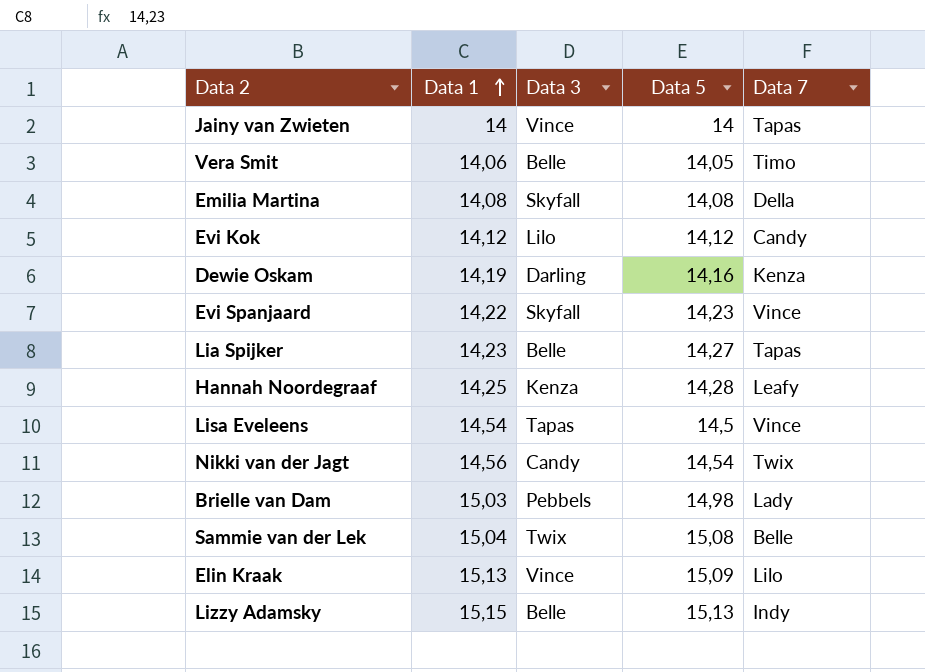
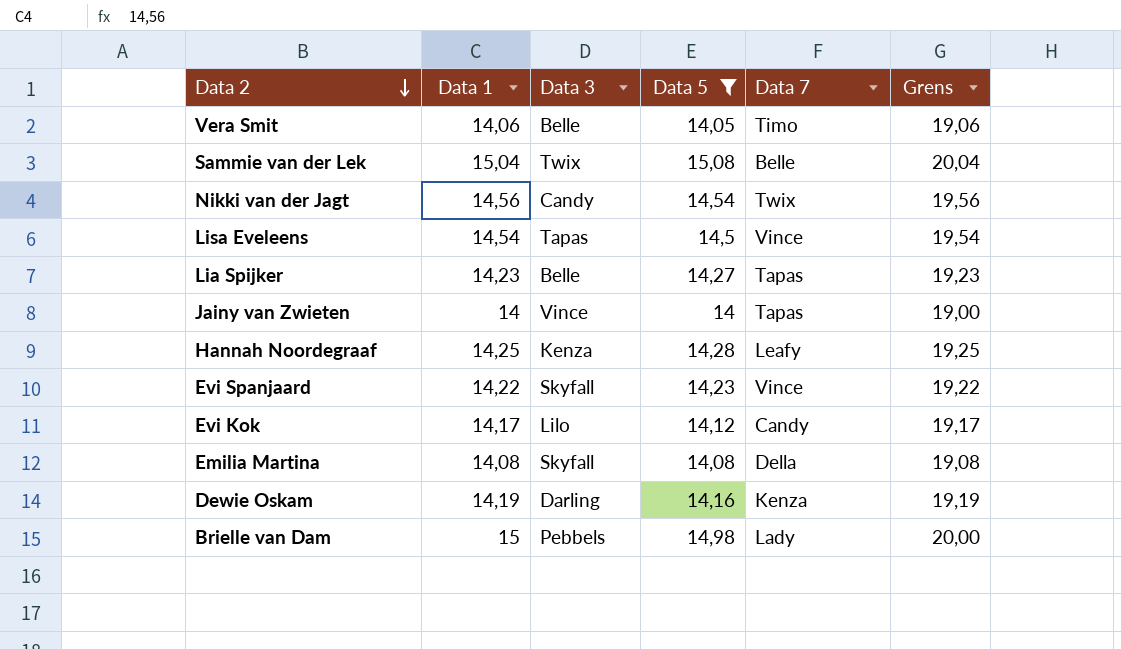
filter: none -> Data 5 <= 15,08
row order: Data 1 ascending -> Data 2 descending
column Grens | formula: none -> [Data 1] + 5
Evi Kok | Data 1: 14,12 -> 14,17
Brielle van Dam | Data 1: 15,03 -> 15

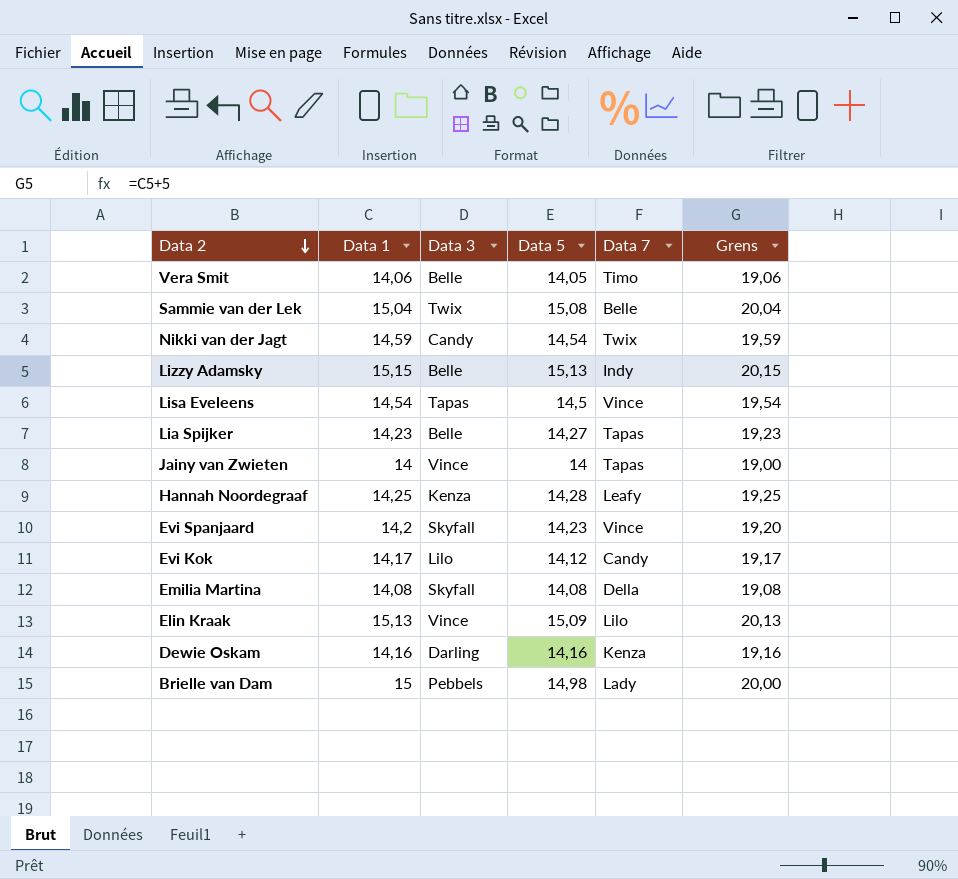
filter: Data 5 <= 15,08 -> none
Nikki van der Jagt | Data 1: 14,56 -> 14,59
Nikki van der Jagt | Grens: 19,56 -> 19,59
Evi Spanjaard | Data 1: 14,22 -> 14,2
Evi Spanjaard | Grens: 19,22 -> 19,20
Dewie Oskam | Data 1: 14,19 -> 14,16
Dewie Oskam | Grens: 19,19 -> 19,16

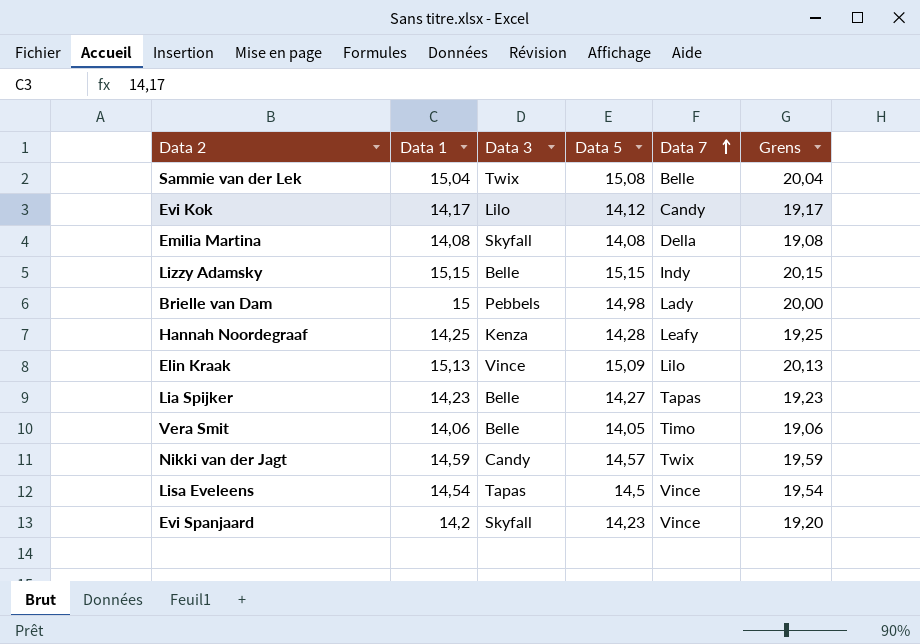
row order: Data 2 descending -> Data 7 ascending
row Jainy van Zwieten: 14 | Vince | 14 | Tapas | 19,00 -> none
row Dewie Oskam: 14,16 | Darling | 14,16 | Kenza | 19,16 -> none
Lizzy Adamsky | Data 5: 15,13 -> 15,15
Nikki van der Jagt | Data 5: 14,54 -> 14,57

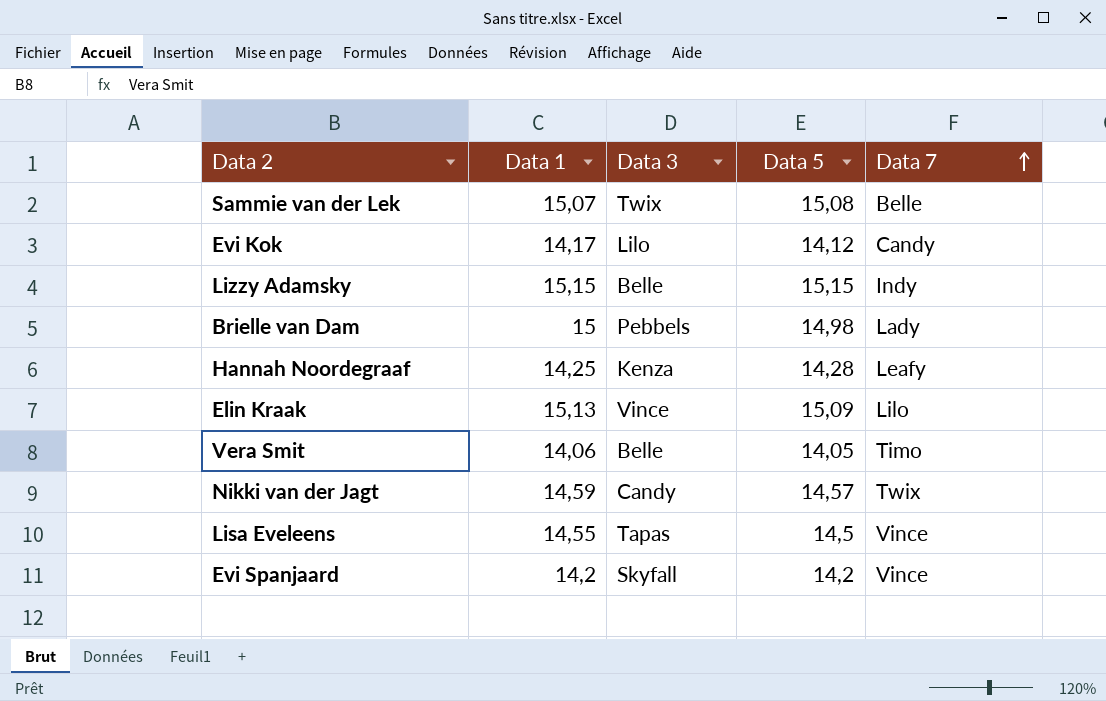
column Grens | formula: [Data 1] + 5 -> none
row Emilia Martina: 14,08 | Skyfall | 14,08 | Della | 19,08 -> none
row Lia Spijker: 14,23 | Belle | 14,27 | Tapas | 19,23 -> none
Sammie van der Lek | Data 1: 15,04 -> 15,07
Lisa Eveleens | Data 1: 14,54 -> 14,55
Evi Spanjaard | Data 5: 14,23 -> 14,2

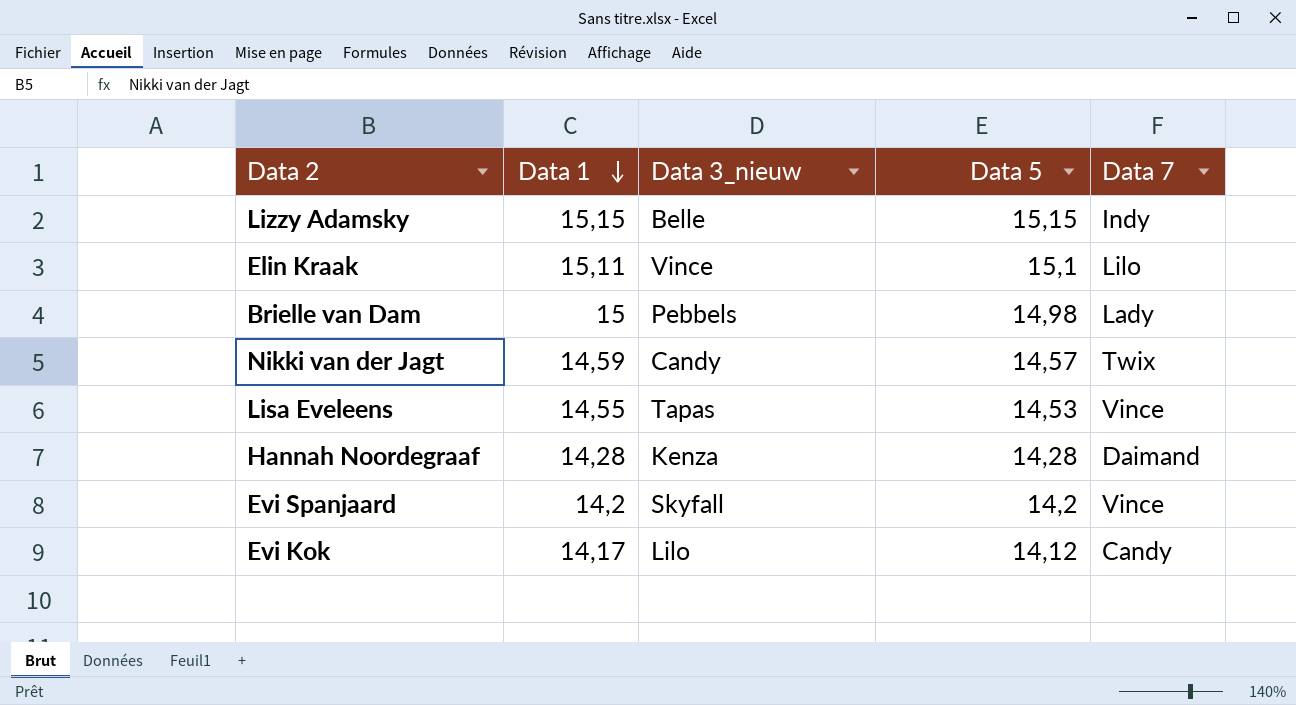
row order: Data 7 ascending -> Data 1 descending
column name: Data 3 -> Data 3_nieuw
row Sammie van der Lek: 15,07 | Twix | 15,08 | Belle -> none
row Vera Smit: 14,06 | Belle | 14,05 | Timo -> none
Elin Kraak | Data 1: 15,13 -> 15,11
Elin Kraak | Data 5: 15,09 -> 15,1
Lisa Eveleens | Data 5: 14,5 -> 14,53
Hannah Noordegraaf | Data 1: 14,25 -> 14,28
Hannah Noordegraaf | Data 7: Leafy -> Daimand

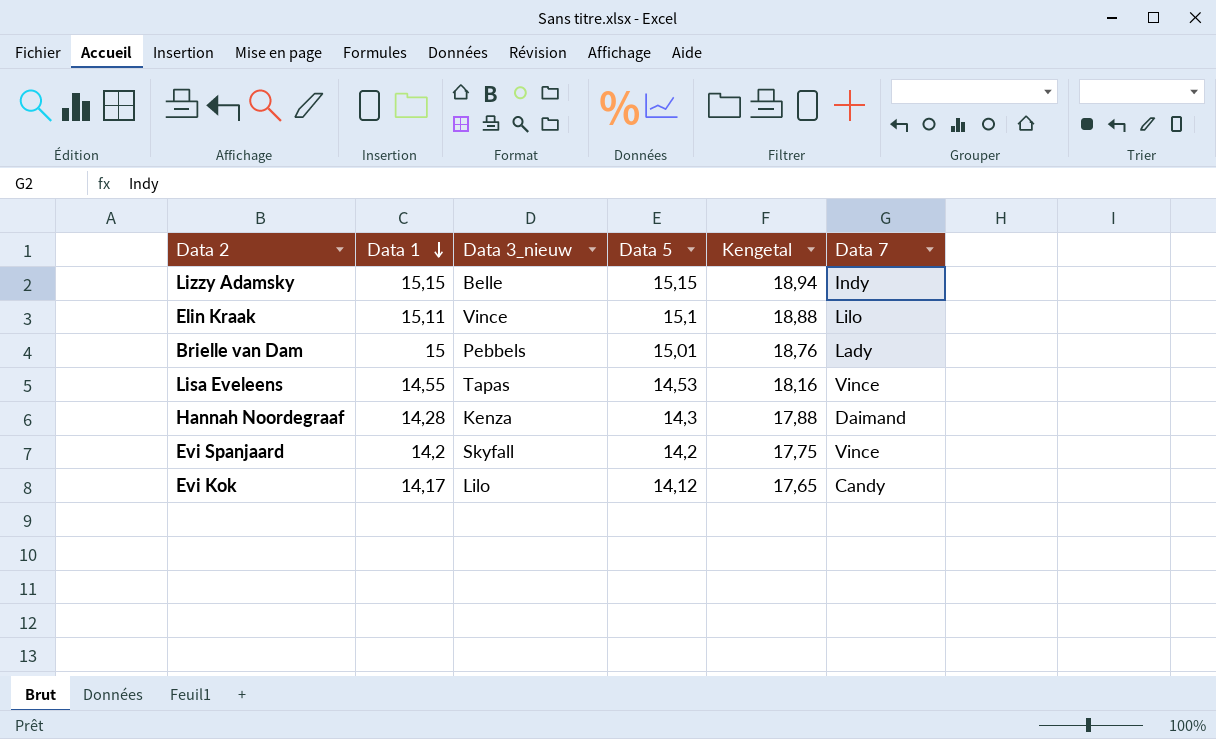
column Kengetal | formula: none -> [Data 5] * 1,25
row Nikki van der Jagt: 14,59 | Candy | 14,57 | Twix -> none
Brielle van Dam | Data 5: 14,98 -> 15,01
Hannah Noordegraaf | Data 5: 14,28 -> 14,3

